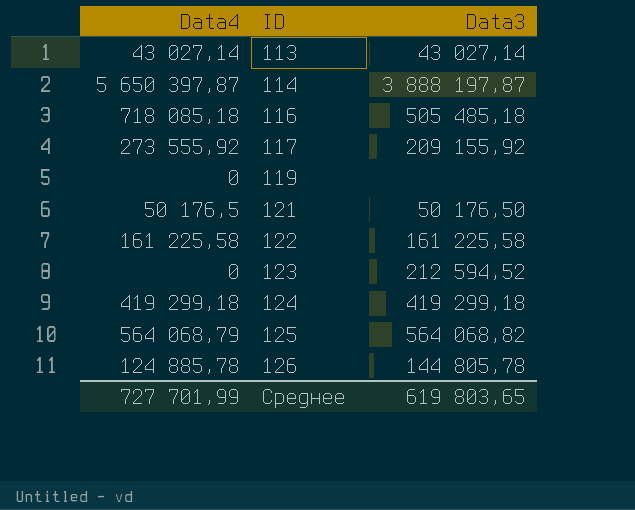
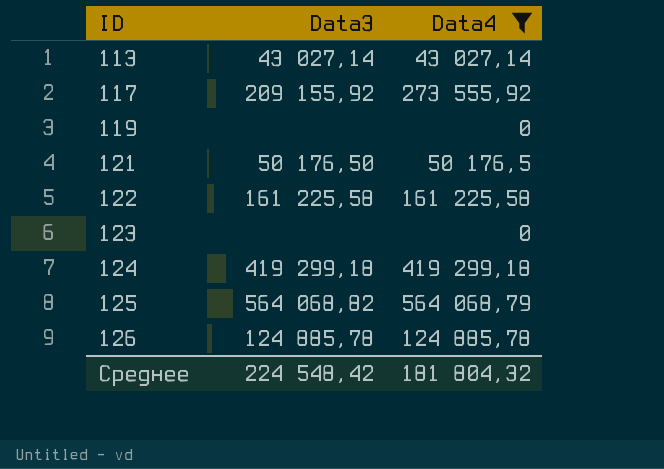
filter: none -> Data4 <= 564 068,79
column Data4 | position: 1 -> 3
123 | Data3: 212 594,52 -> none
126 | Data3: 144 805,78 -> 124 885,78
Среднее | Data3: 619 803,65 -> 224 548,42
Среднее | Data4: 727 701,99 -> 181 804,32

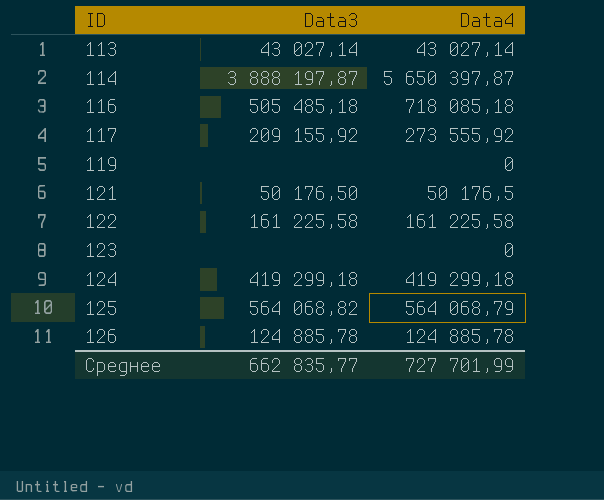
filter: Data4 <= 564 068,79 -> none
Среднее | Data3: 224 548,42 -> 662 835,77
Среднее | Data4: 181 804,32 -> 727 701,99

